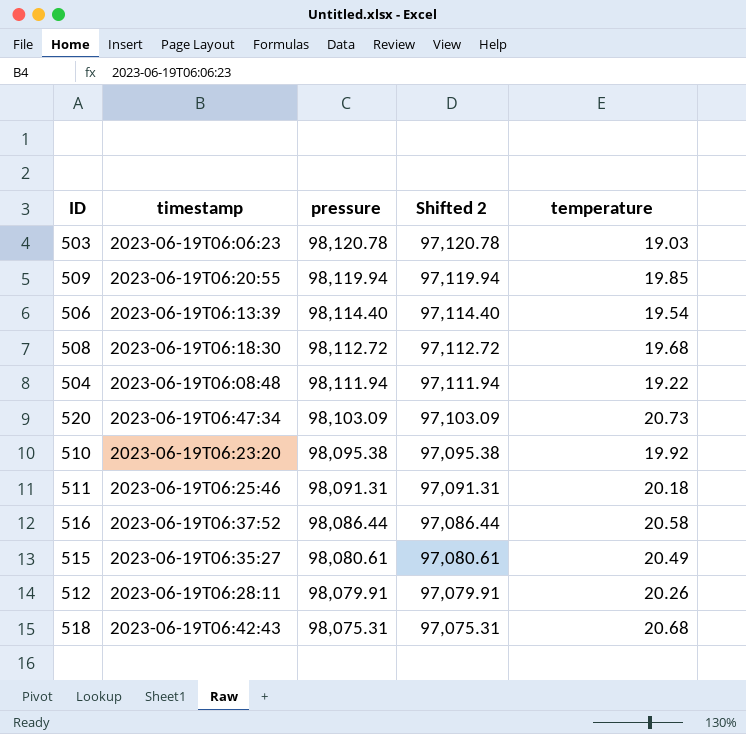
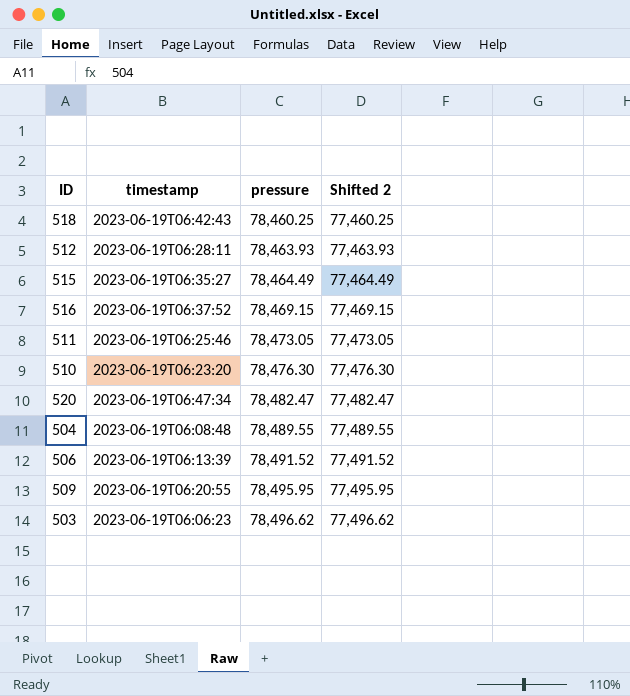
row order: pressure descending -> pressure ascending
column temperature | position: 5 -> none
row 508: 2023-06-19T06:18:30 | 98,112.72 | 97,112.72 | 19.68 -> none
518 | pressure: 98,075.31 -> 78,460.25
518 | Shifted 2: 97,075.31 -> 77,460.25
512 | pressure: 98,079.91 -> 78,463.93
512 | Shifted 2: 97,079.91 -> 77,463.93
515 | pressure: 98,080.61 -> 78,464.49
515 | Shifted 2: 97,080.61 -> 77,464.49
516 | pressure: 98,086.44 -> 78,469.15
516 | Shifted 2: 97,086.44 -> 77,469.15
511 | pressure: 98,091.31 -> 78,473.05
511 | Shifted 2: 97,091.31 -> 77,473.05
510 | pressure: 98,095.38 -> 78,476.30
510 | Shifted 2: 97,095.38 -> 77,476.30
520 | pressure: 98,103.09 -> 78,482.47
520 | Shifted 2: 97,103.09 -> 77,482.47
504 | pressure: 98,111.94 -> 78,489.55
504 | Shifted 2: 97,111.94 -> 77,489.55
506 | pressure: 98,114.40 -> 78,491.52
506 | Shifted 2: 97,114.40 -> 77,491.52
509 | pressure: 98,119.94 -> 78,495.95
509 | Shifted 2: 97,119.94 -> 77,495.95
503 | pressure: 98,120.78 -> 78,496.62
503 | Shifted 2: 97,120.78 -> 77,496.62

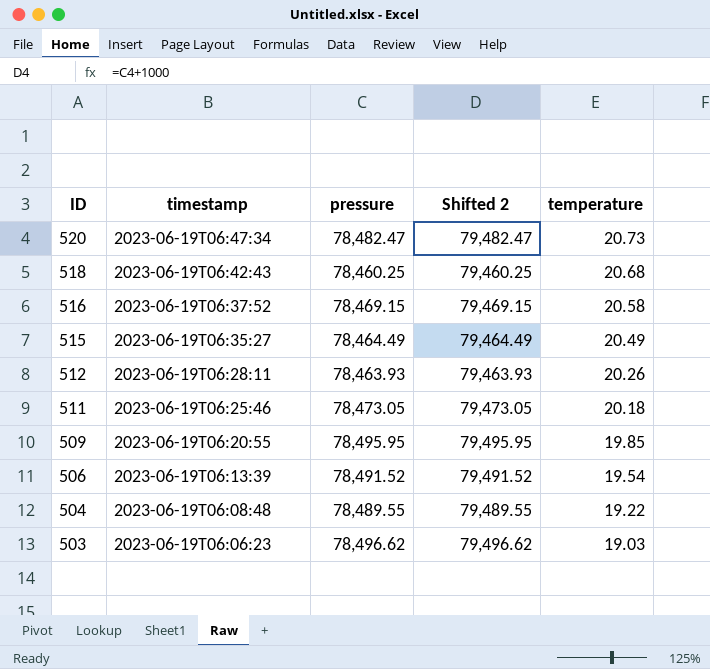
row order: pressure ascending -> ID descending
column Shifted 2 | formula: [pressure] - 1000 -> [pressure] + 1000
column temperature | position: none -> 5
row 510: 2023-06-19T06:23:20 | 78,476.30 | 77,476.30 -> none

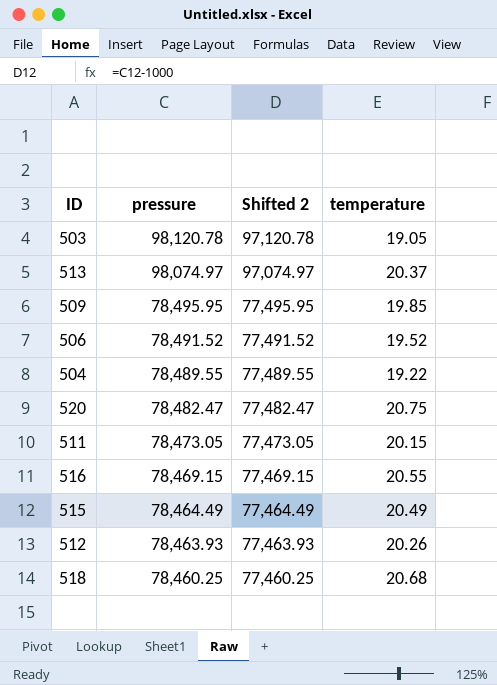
row order: ID descending -> pressure descending
column timestamp | position: 2 -> none
column Shifted 2 | formula: [pressure] + 1000 -> [pressure] - 1000
503 | pressure: 78,496.62 -> 98,120.78
503 | temperature: 19.03 -> 19.05
row 513: none -> 98,074.97 | 97,074.97 | 20.37
506 | temperature: 19.54 -> 19.52
520 | temperature: 20.73 -> 20.75
511 | temperature: 20.18 -> 20.15
516 | temperature: 20.58 -> 20.55

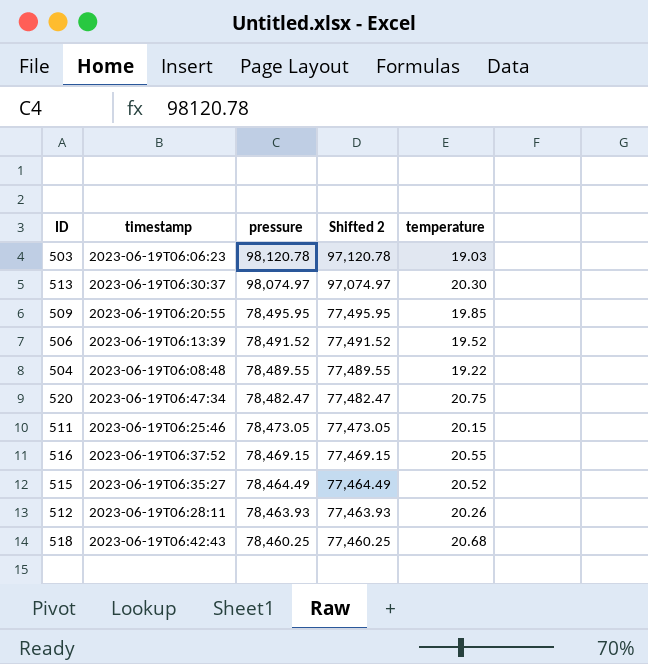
column timestamp | position: none -> 2
503 | temperature: 19.05 -> 19.03
513 | temperature: 20.37 -> 20.30
515 | temperature: 20.49 -> 20.52

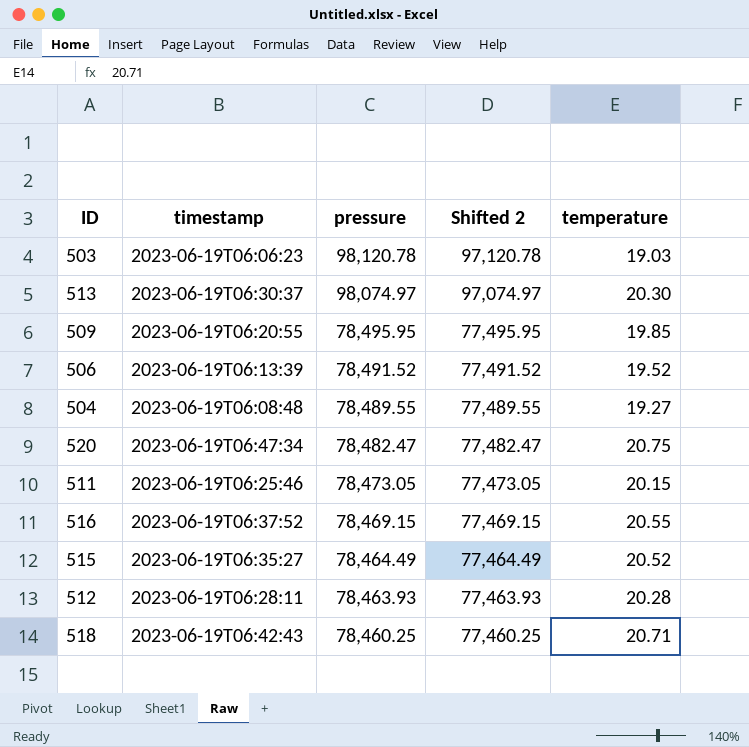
504 | temperature: 19.22 -> 19.27
512 | temperature: 20.26 -> 20.28
518 | temperature: 20.68 -> 20.71

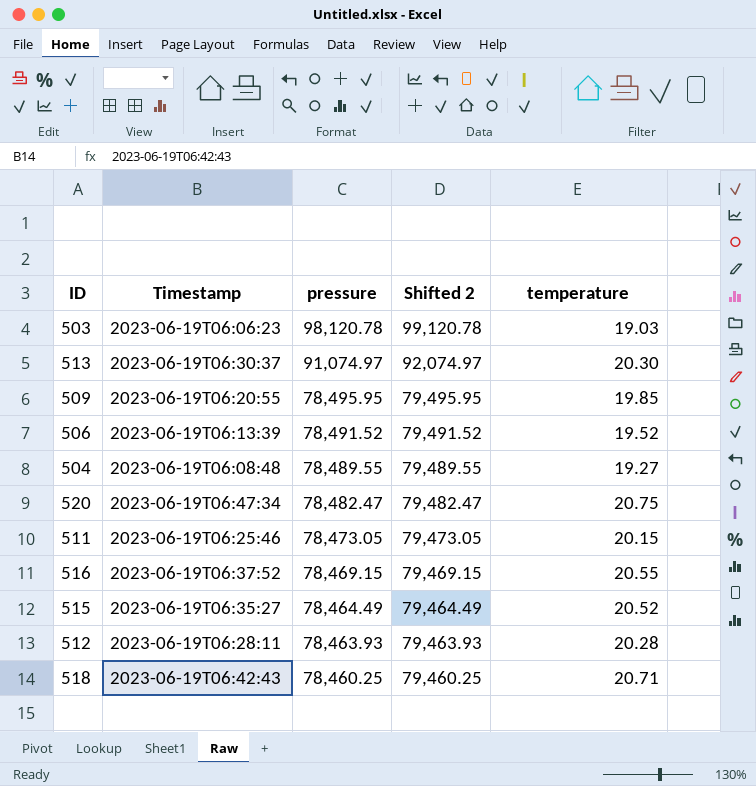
column name: timestamp -> Timestamp
column Shifted 2 | formula: [pressure] - 1000 -> [pressure] + 1000
513 | pressure: 98,074.97 -> 91,074.97

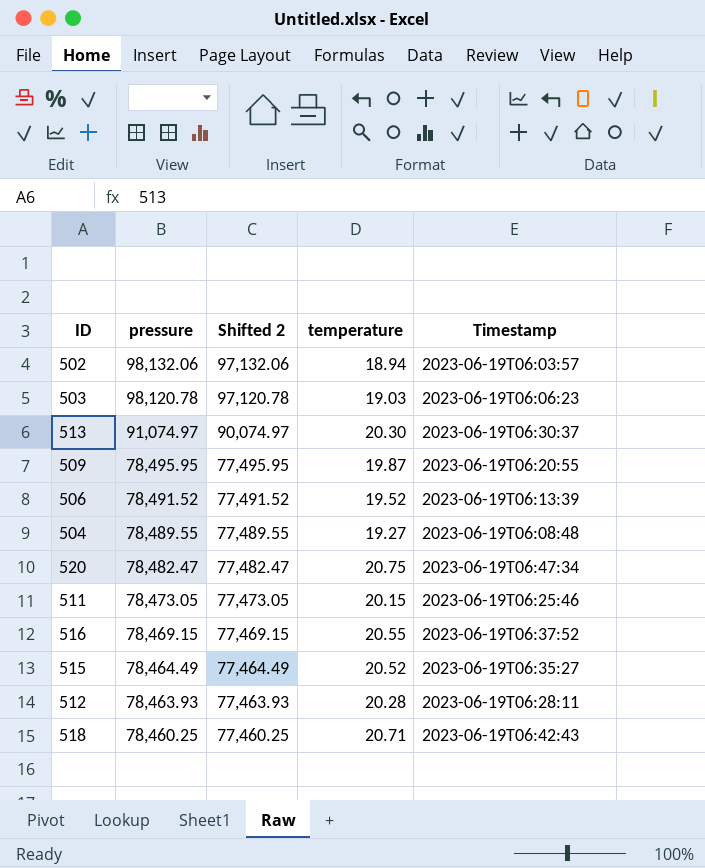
column Shifted 2 | formula: [pressure] + 1000 -> [pressure] - 1000
column Timestamp | position: 2 -> 5
row 502: none -> 98,132.06 | 97,132.06 | 18.94 | 2023-06-19T06:03:57
509 | temperature: 19.85 -> 19.87

